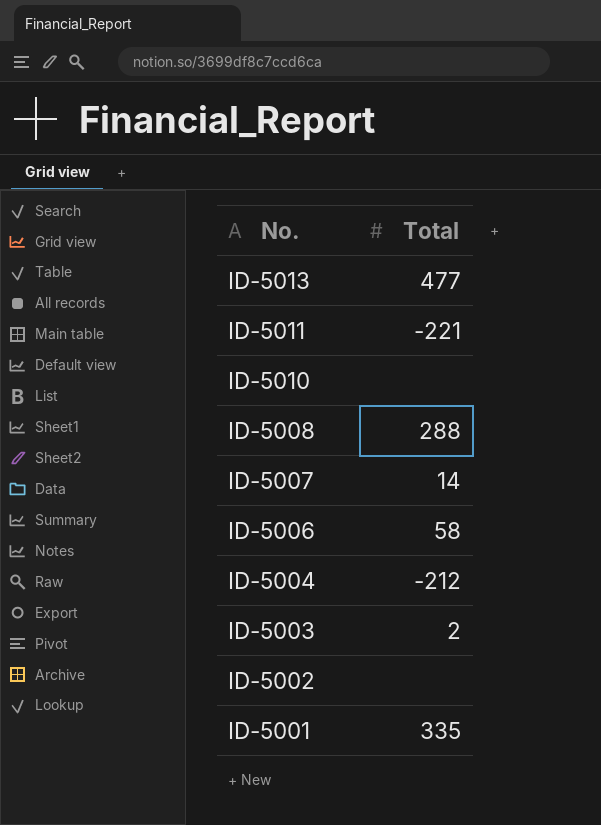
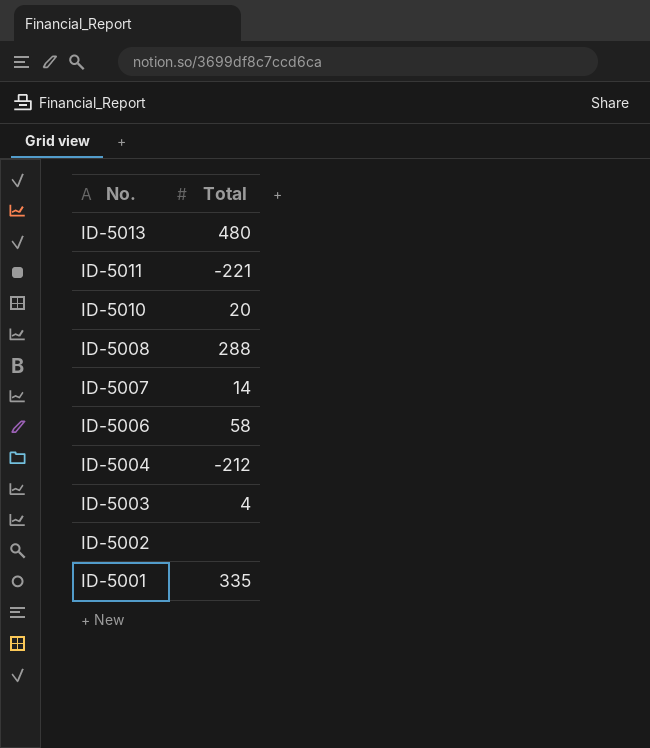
ID-5013 | Total: 477 -> 480
ID-5010 | Total: none -> 20
ID-5003 | Total: 2 -> 4

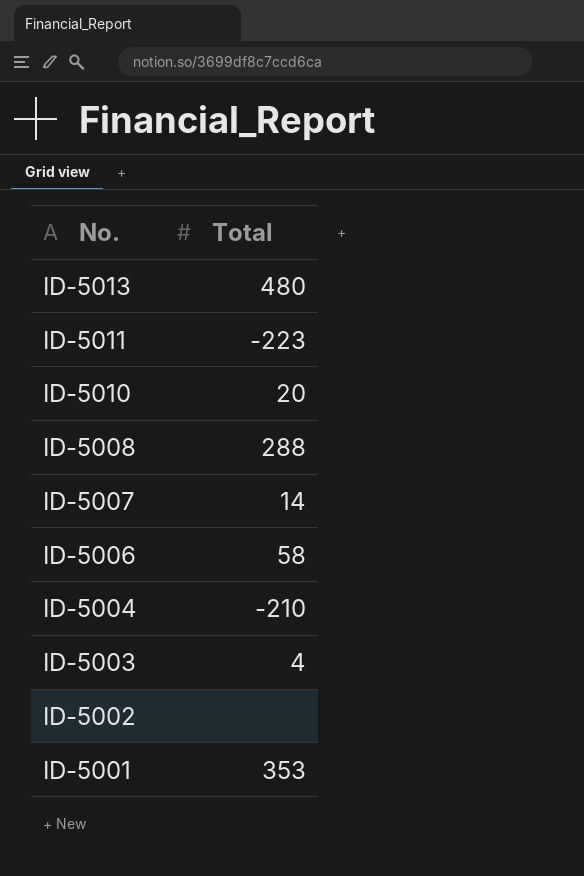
ID-5011 | Total: -221 -> -223
ID-5004 | Total: -212 -> -210
ID-5001 | Total: 335 -> 353

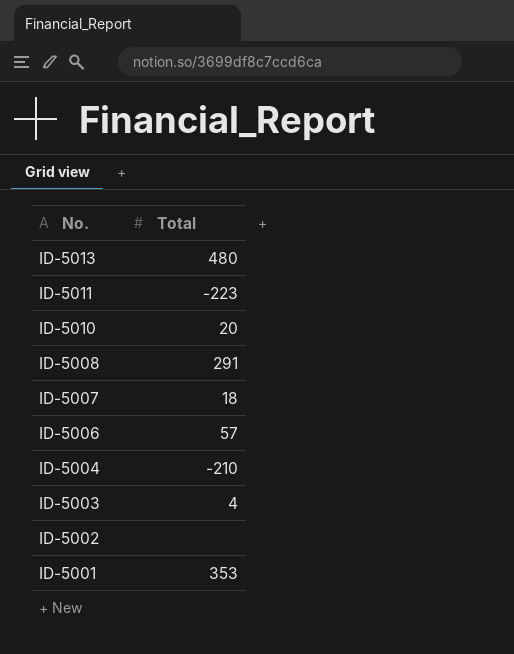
ID-5008 | Total: 288 -> 291
ID-5007 | Total: 14 -> 18
ID-5006 | Total: 58 -> 57

